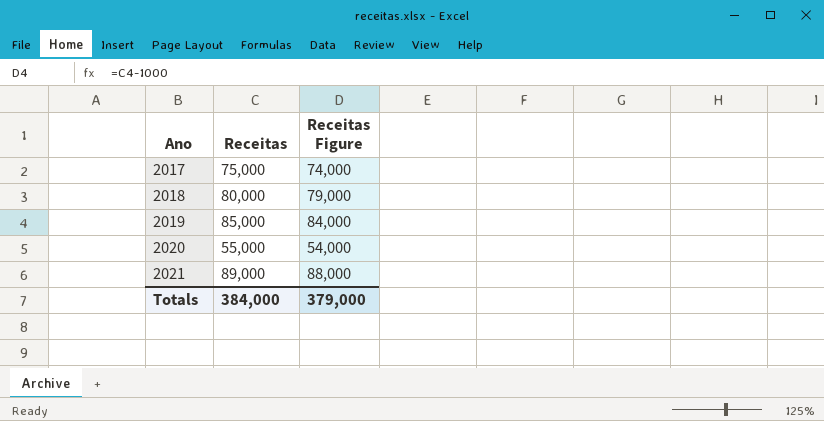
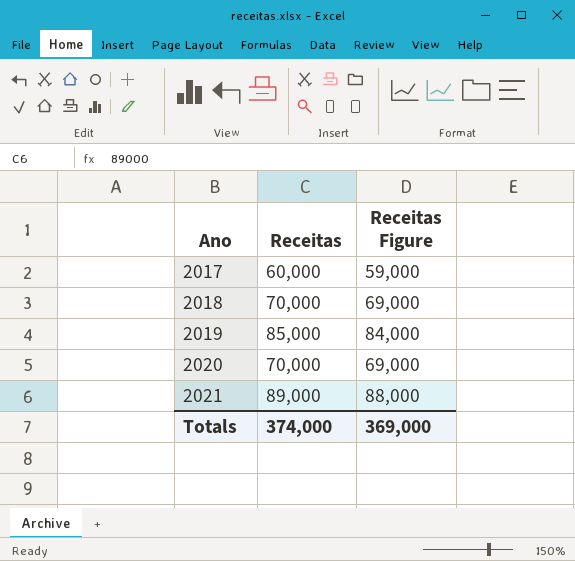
2017 | Receitas: 75,000 -> 60,000
2017 | Receitas Figure: 74,000 -> 59,000
2018 | Receitas: 80,000 -> 70,000
2018 | Receitas Figure: 79,000 -> 69,000
2020 | Receitas: 55,000 -> 70,000
2020 | Receitas Figure: 54,000 -> 69,000
Totals | Receitas: 384,000 -> 374,000
Totals | Receitas Figure: 379,000 -> 369,000

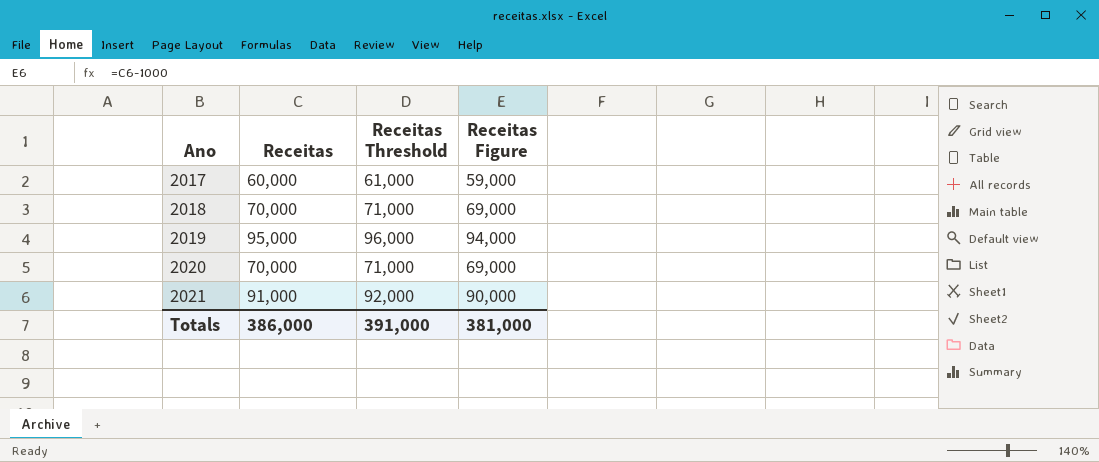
column Receitas Threshold | formula: none -> [Receitas] + 1000
2019 | Receitas: 85,000 -> 95,000
2019 | Receitas Figure: 84,000 -> 94,000
2021 | Receitas: 89,000 -> 91,000
2021 | Receitas Figure: 88,000 -> 90,000
Totals | Receitas: 374,000 -> 386,000
Totals | Receitas Figure: 369,000 -> 381,000

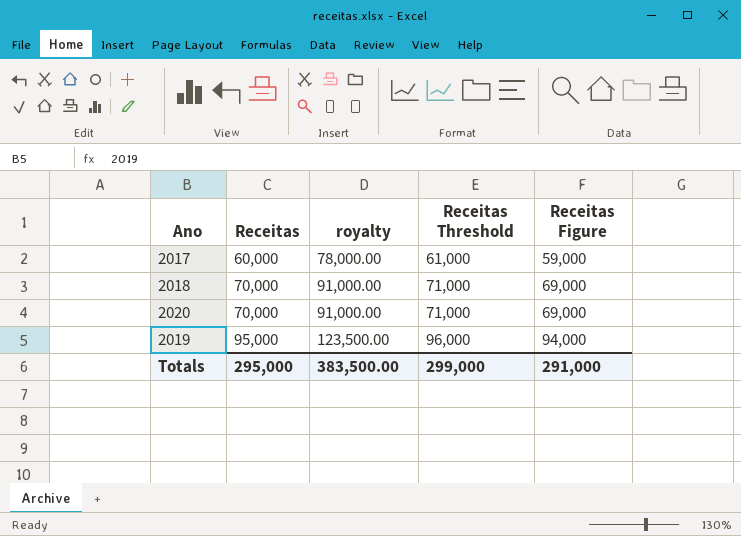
row order: Ano ascending -> Receitas ascending
column royalty | formula: none -> [Receitas] * 1.3
row 2021: 91,000 | 92,000 | 90,000 -> none
Totals | Receitas: 386,000 -> 295,000
Totals | Receitas Threshold: 391,000 -> 299,000
Totals | Receitas Figure: 381,000 -> 291,000

